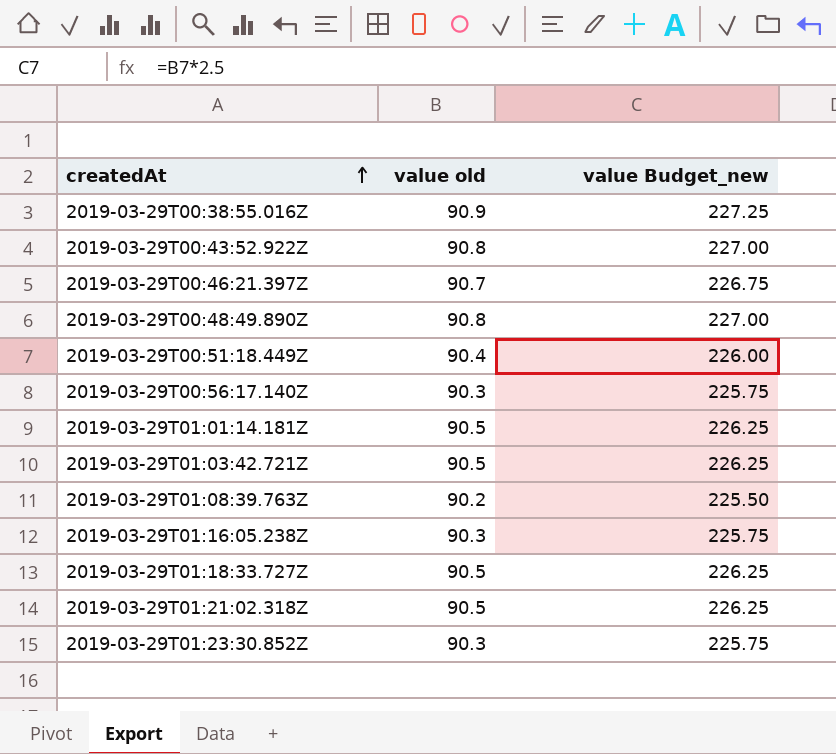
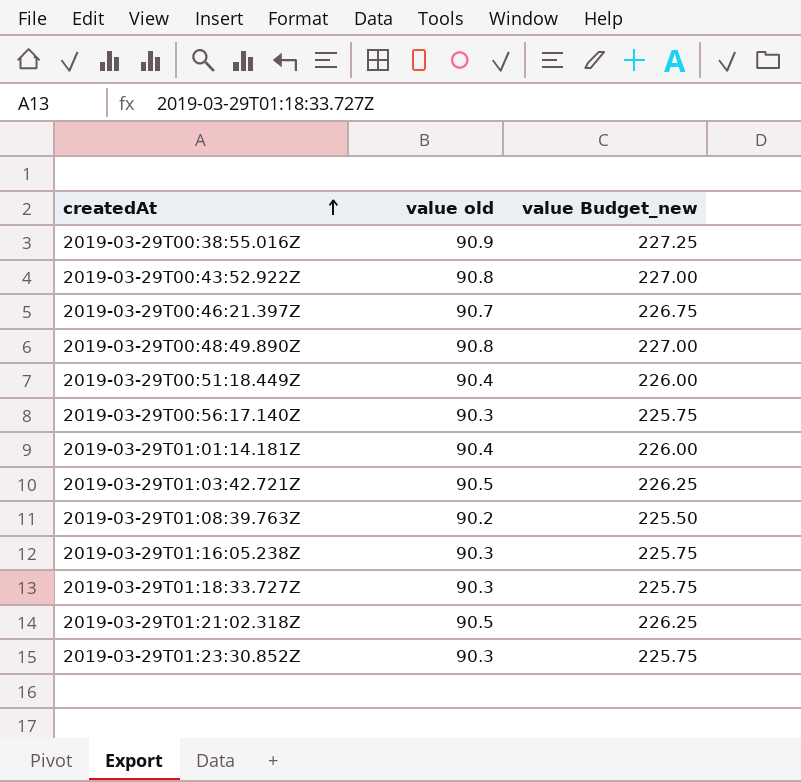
2019-03-29T01:01:14.181Z | value old: 90.5 -> 90.4
2019-03-29T01:01:14.181Z | value Budget_new: 226.25 -> 226.00
2019-03-29T01:18:33.727Z | value old: 90.5 -> 90.3
2019-03-29T01:18:33.727Z | value Budget_new: 226.25 -> 225.75

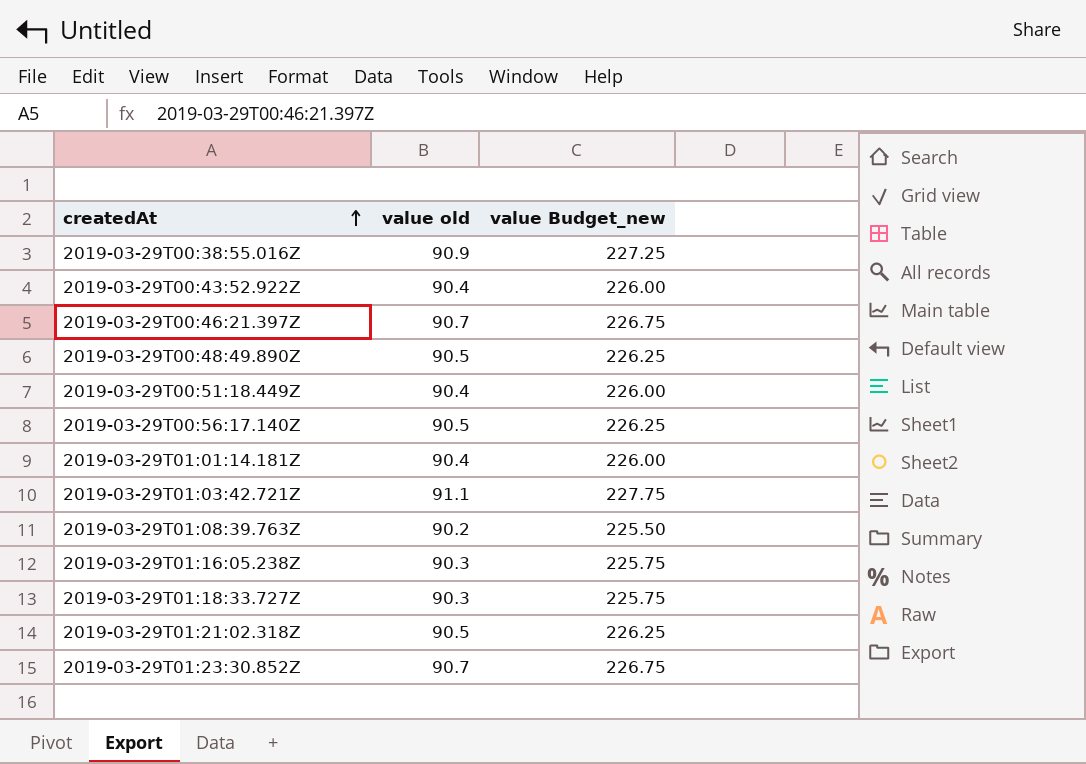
2019-03-29T00:43:52.922Z | value old: 90.8 -> 90.4
2019-03-29T00:43:52.922Z | value Budget_new: 227.00 -> 226.00
2019-03-29T00:48:49.890Z | value old: 90.8 -> 90.5
2019-03-29T00:48:49.890Z | value Budget_new: 227.00 -> 226.25
2019-03-29T00:56:17.140Z | value old: 90.3 -> 90.5
2019-03-29T00:56:17.140Z | value Budget_new: 225.75 -> 226.25
2019-03-29T01:03:42.721Z | value old: 90.5 -> 91.1
2019-03-29T01:03:42.721Z | value Budget_new: 226.25 -> 227.75
2019-03-29T01:23:30.852Z | value old: 90.3 -> 90.7
2019-03-29T01:23:30.852Z | value Budget_new: 225.75 -> 226.75

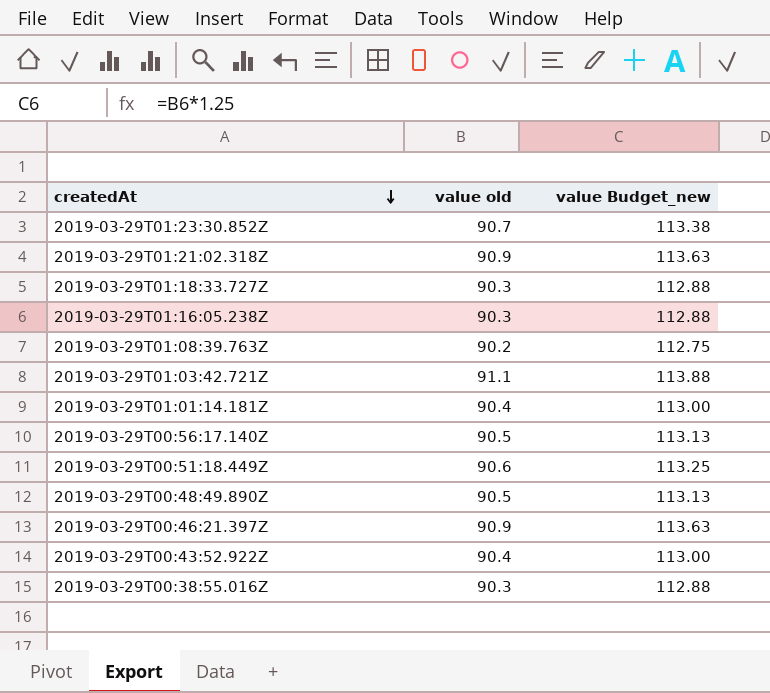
row order: createdAt ascending -> createdAt descending
column value Budget_new | formula: [value old] * 2.5 -> [value old] * 1.25
2019-03-29T01:21:02.318Z | value old: 90.5 -> 90.9
2019-03-29T00:51:18.449Z | value old: 90.4 -> 90.6
2019-03-29T00:46:21.397Z | value old: 90.7 -> 90.9
2019-03-29T00:38:55.016Z | value old: 90.9 -> 90.3

